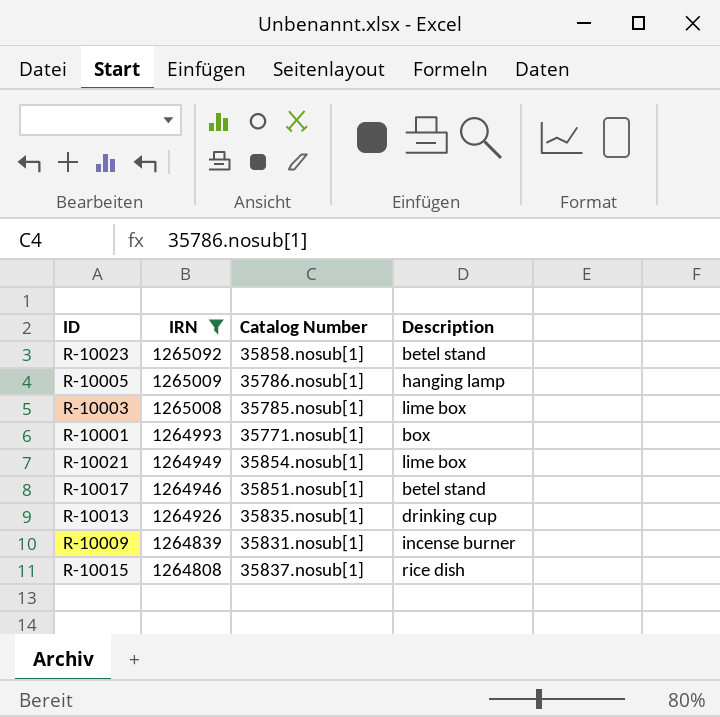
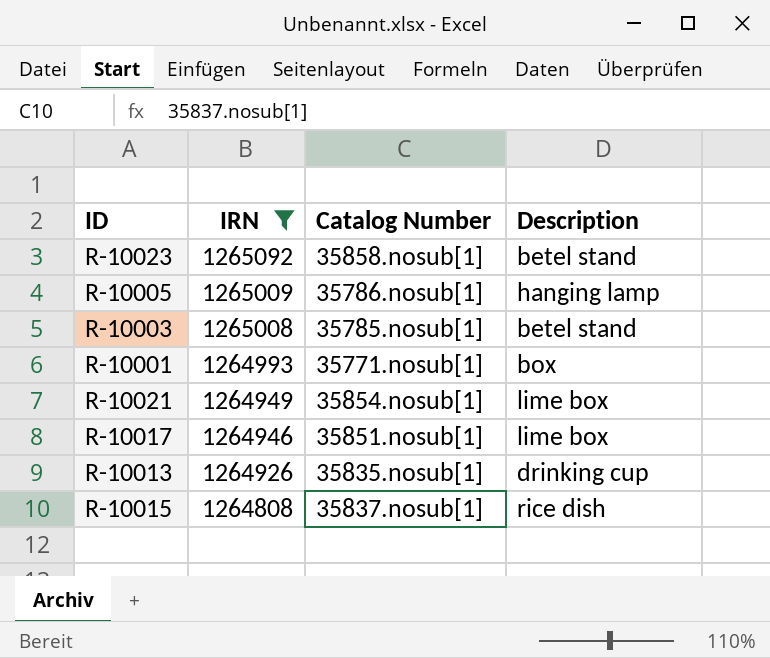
row R-10009: 1264839 | 35831.nosub[1] | incense burner -> none
R-10003 | Description: lime box -> betel stand
R-10017 | Description: betel stand -> lime box

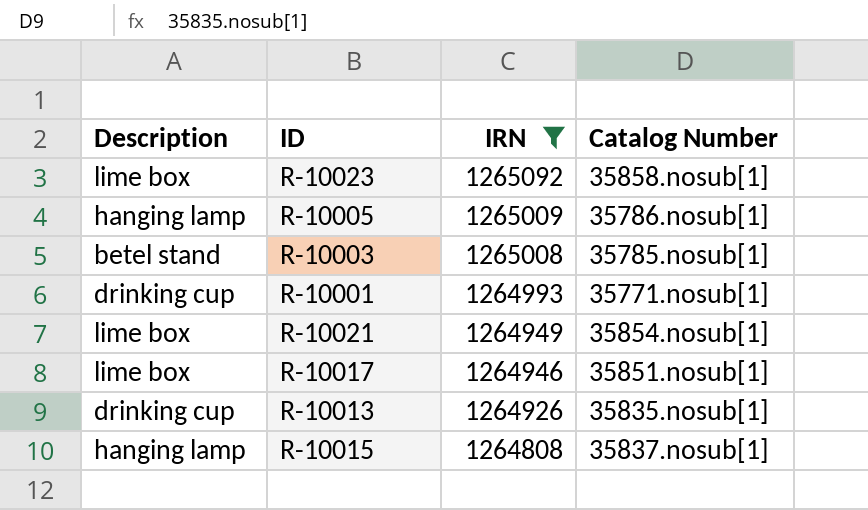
column Description | position: 4 -> 1
R-10023 | Description: betel stand -> lime box
R-10001 | Description: box -> drinking cup
R-10015 | Description: rice dish -> hanging lamp

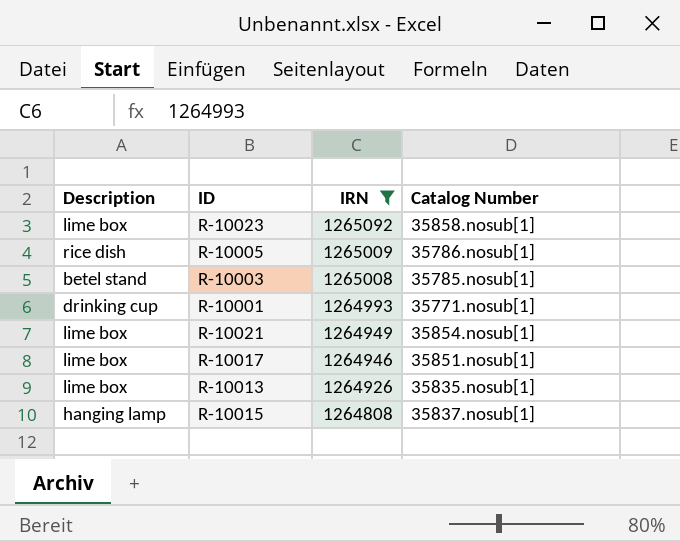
R-10005 | Description: hanging lamp -> rice dish
R-10013 | Description: drinking cup -> lime box

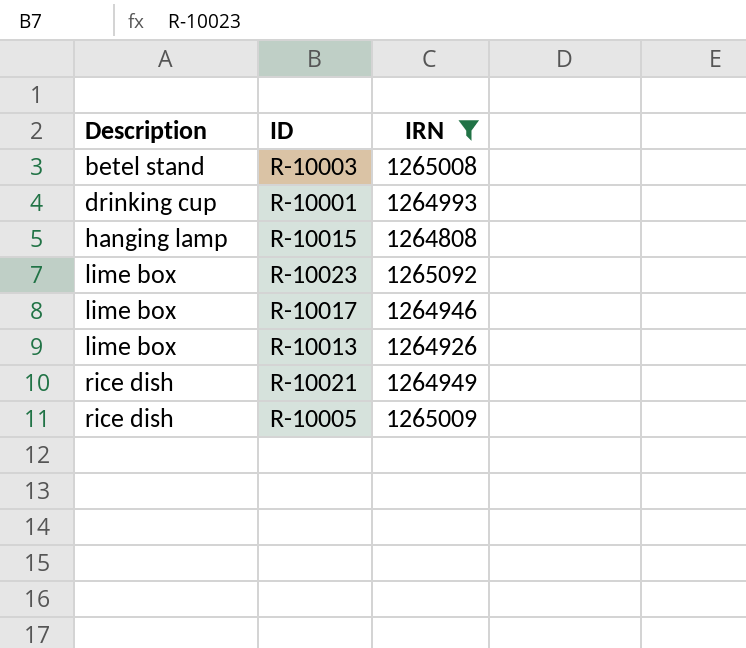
row order: IRN descending -> Description ascending
column Catalog Number | position: 4 -> none
R-10021 | Description: lime box -> rice dish

